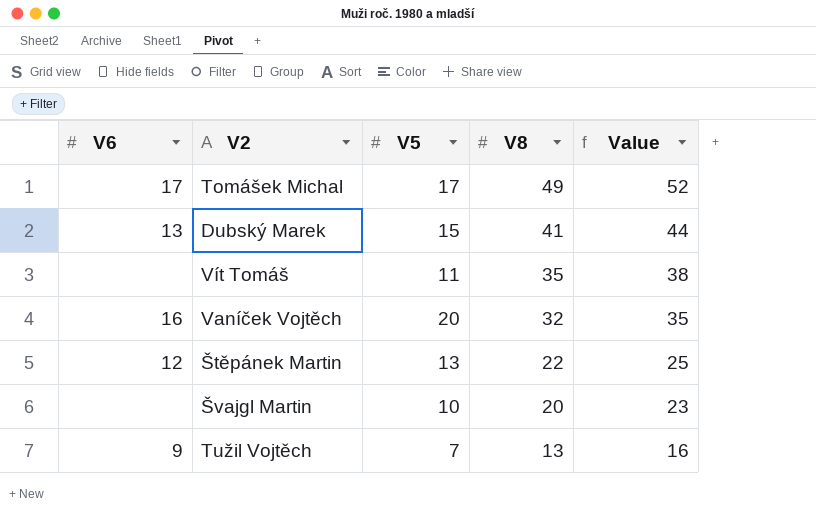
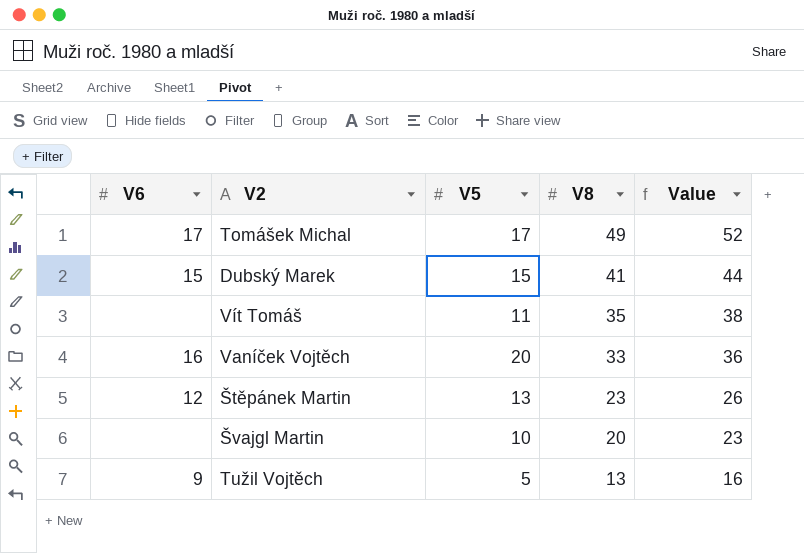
Dubský Marek | V6: 13 -> 15
Vaníček Vojtěch | V8: 32 -> 33
Vaníček Vojtěch | Value: 35 -> 36
Štěpánek Martin | V8: 22 -> 23
Štěpánek Martin | Value: 25 -> 26
Tužil Vojtěch | V5: 7 -> 5

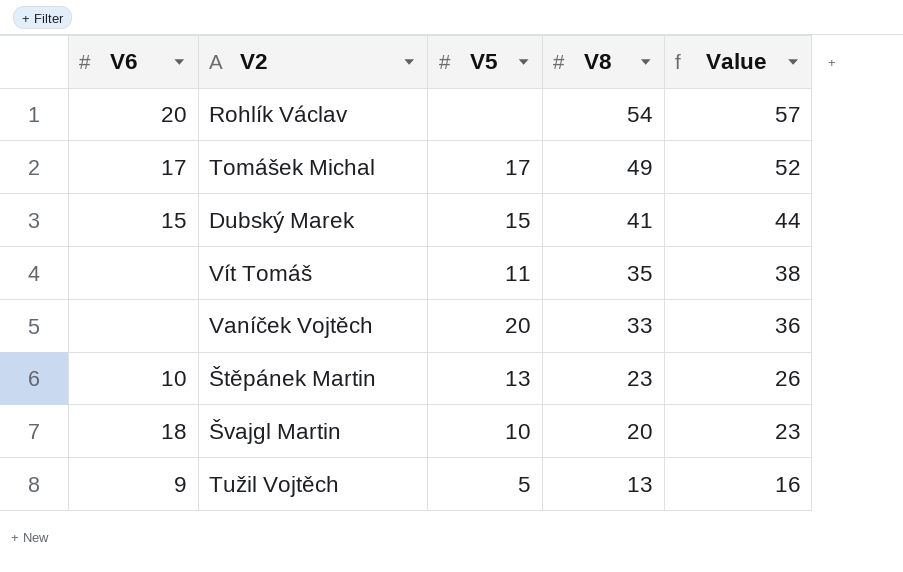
row Rohlík Václav: none -> 20 | none | 54 | 57
Vaníček Vojtěch | V6: 16 -> none
Štěpánek Martin | V6: 12 -> 10
Švajgl Martin | V6: none -> 18

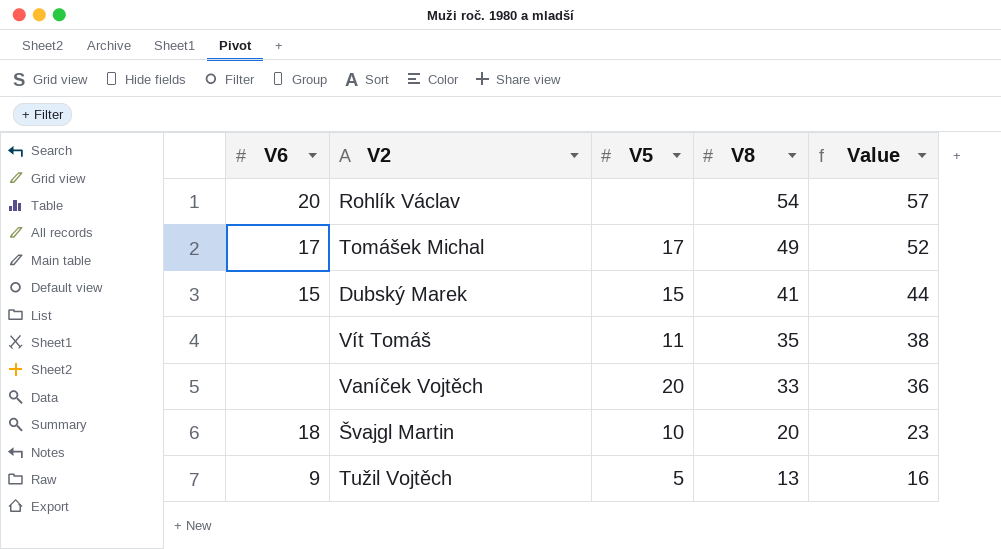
row Štěpánek Martin: 10 | 13 | 23 | 26 -> none

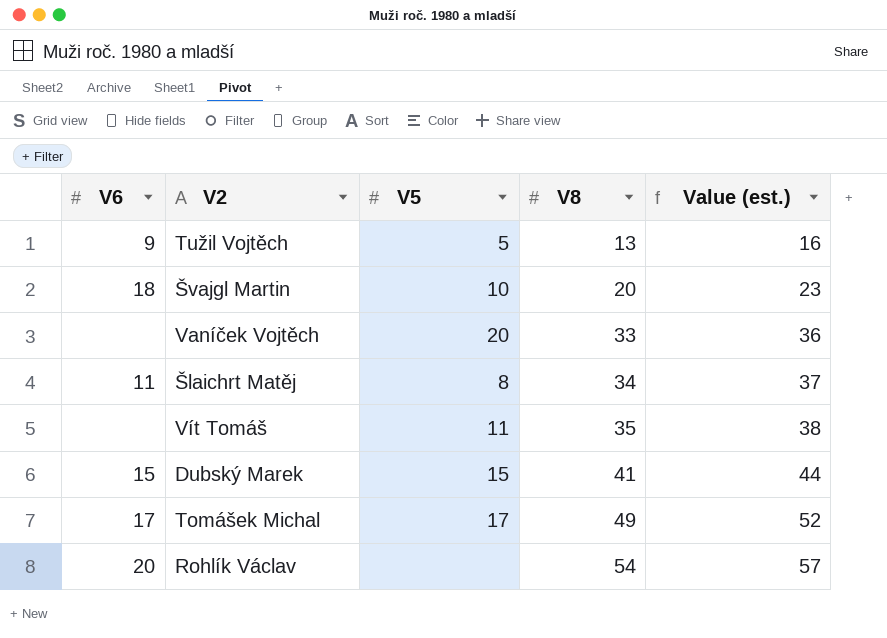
row order: V8 descending -> V8 ascending
column name: Value -> Value (est.)
row Šlaichrt Matěj: none -> 11 | 8 | 34 | 37

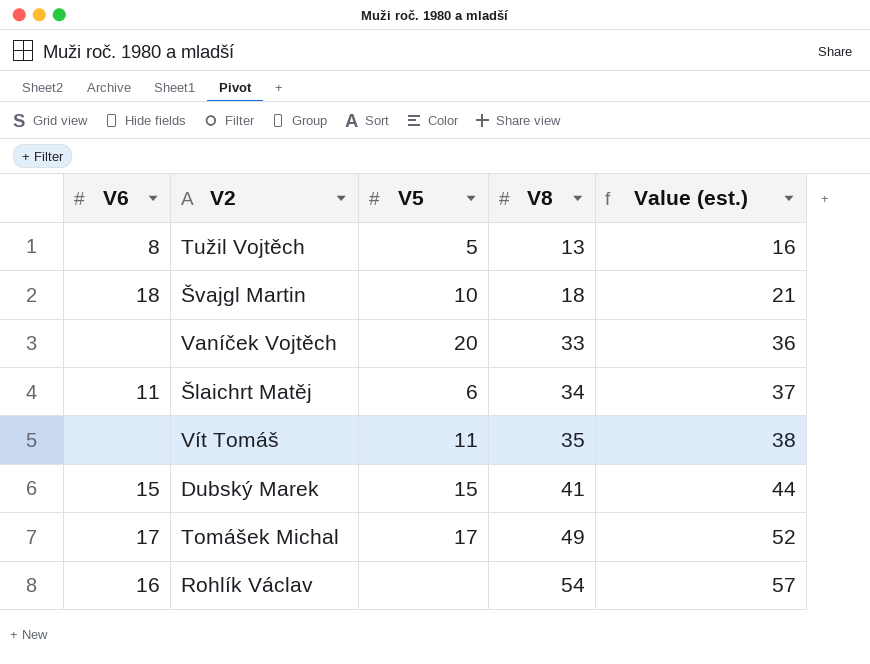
Tužil Vojtěch | V6: 9 -> 8
Švajgl Martin | V8: 20 -> 18
Švajgl Martin | Value (est.): 23 -> 21
Šlaichrt Matěj | V5: 8 -> 6
Rohlík Václav | V6: 20 -> 16

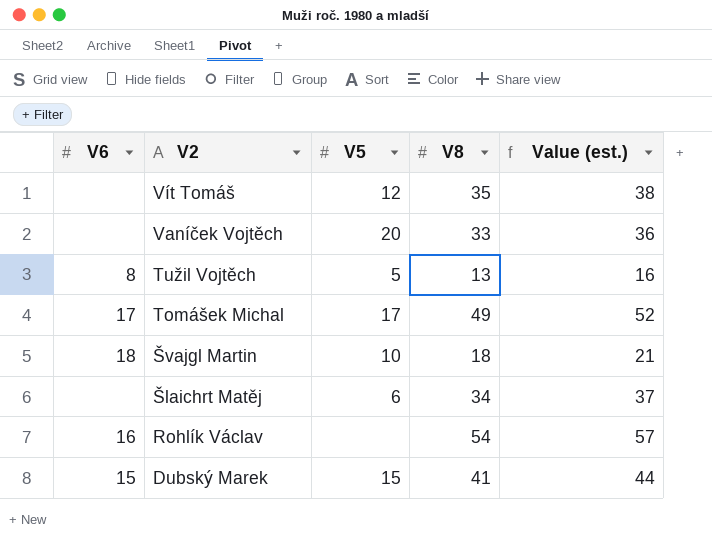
row order: V8 ascending -> V2 descending
Vít Tomáš | V5: 11 -> 12
Šlaichrt Matěj | V6: 11 -> none

